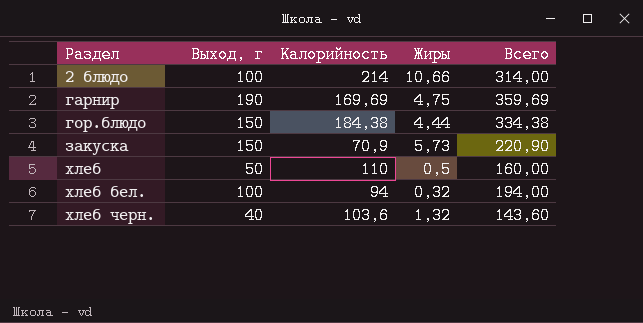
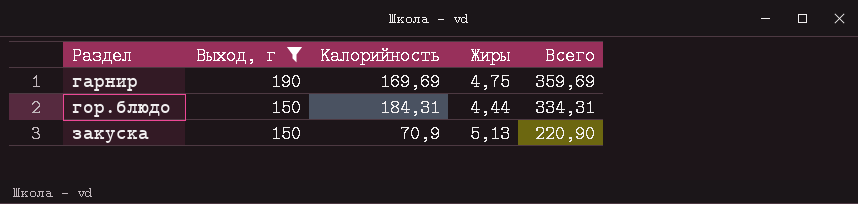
filter: none -> Выход, г >= 150
гор.блюдо | Калорийность: 184,38 -> 184,31
гор.блюдо | Всего: 334,38 -> 334,31
закуска | Жиры: 5,73 -> 5,13

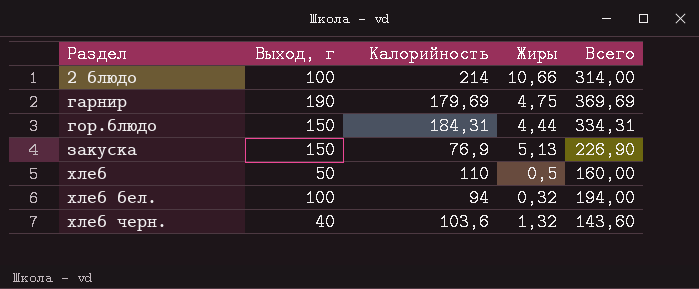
filter: Выход, г >= 150 -> none
гарнир | Калорийность: 169,69 -> 179,69
гарнир | Всего: 359,69 -> 369,69
закуска | Калорийность: 70,9 -> 76,9
закуска | Всего: 220,90 -> 226,90

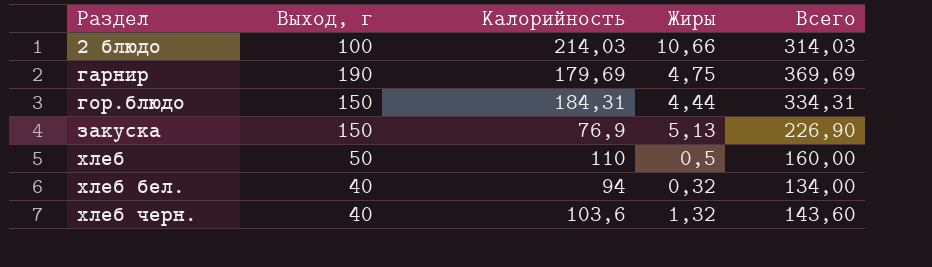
2 блюдо | Калорийность: 214 -> 214,03
2 блюдо | Всего: 314,00 -> 314,03
хлеб бел. | Выход, г: 100 -> 40
хлеб бел. | Всего: 194,00 -> 134,00

